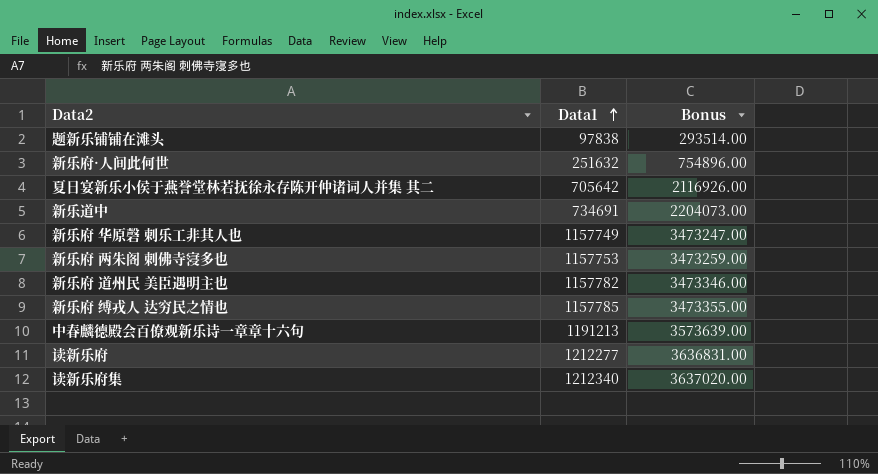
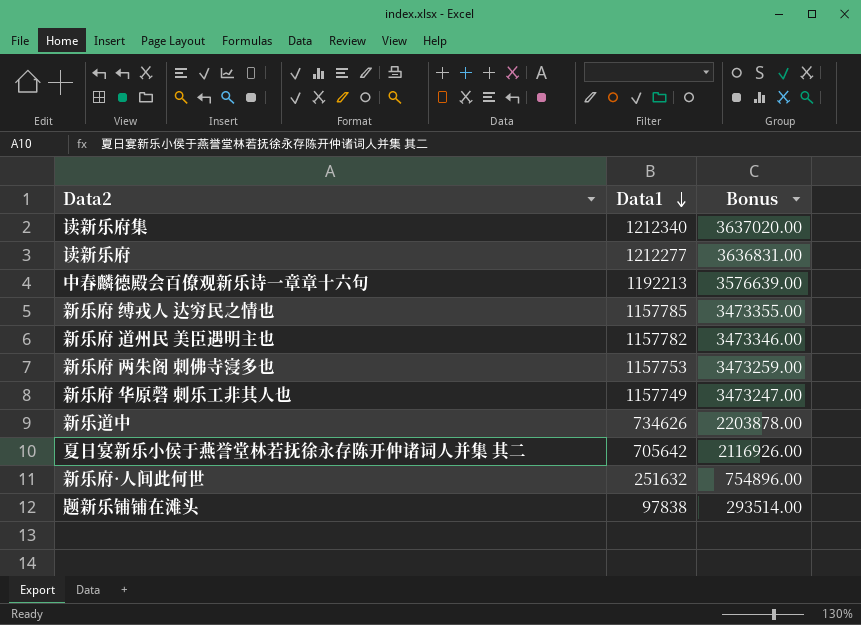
row order: Data1 ascending -> Data1 descending
中春麟德殿会百僚观新乐诗一章章十六句 | Data1: 1191213 -> 1192213
中春麟德殿会百僚观新乐诗一章章十六句 | Bonus: 3573639.00 -> 3576639.00
新乐道中 | Data1: 734691 -> 734626
新乐道中 | Bonus: 2204073.00 -> 2203878.00

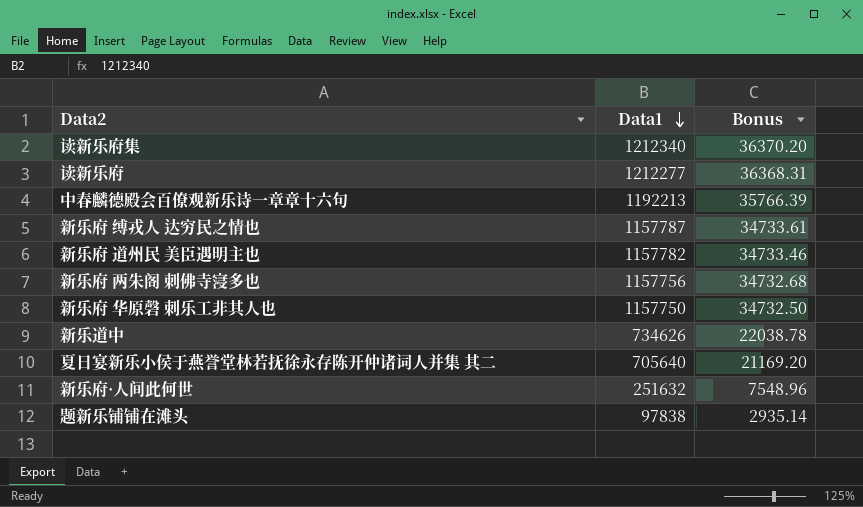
column Bonus | formula: [Data1] * 3 -> [Data1] * 0.03
新乐府 缚戎人 达穷民之情也 | Data1: 1157785 -> 1157787
新乐府 两朱阁 刺佛寺寖多也 | Data1: 1157753 -> 1157756
新乐府 华原磬 刺乐工非其人也 | Data1: 1157749 -> 1157750
夏日宴新乐小侯于燕誉堂林若抚徐永存陈开仲诸词人并集 其二 | Data1: 705642 -> 705640

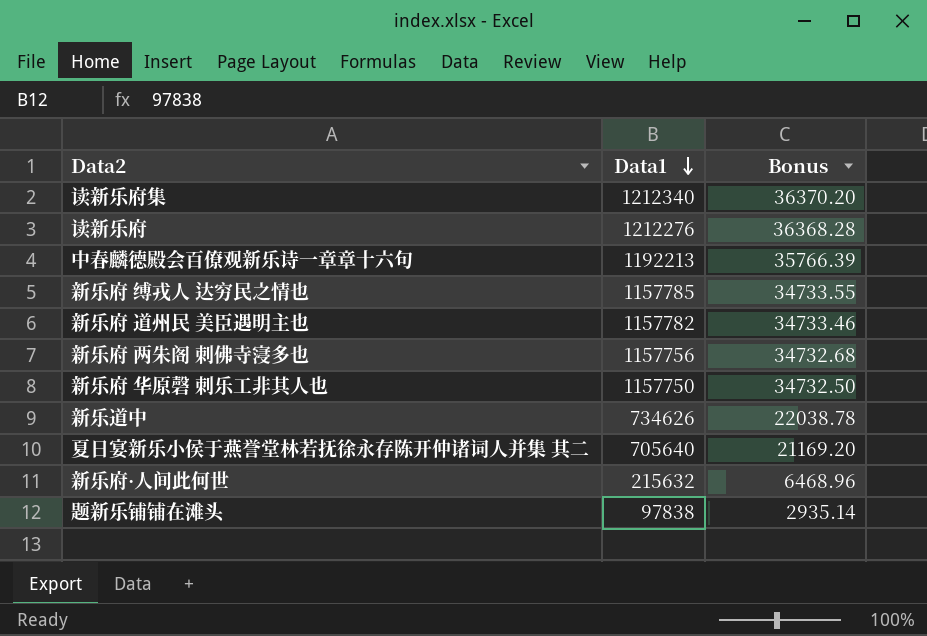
读新乐府 | Data1: 1212277 -> 1212276
读新乐府 | Bonus: 36368.31 -> 36368.28
新乐府 缚戎人 达穷民之情也 | Data1: 1157787 -> 1157785
新乐府 缚戎人 达穷民之情也 | Bonus: 34733.61 -> 34733.55
新乐府·人间此何世 | Data1: 251632 -> 215632
新乐府·人间此何世 | Bonus: 7548.96 -> 6468.96

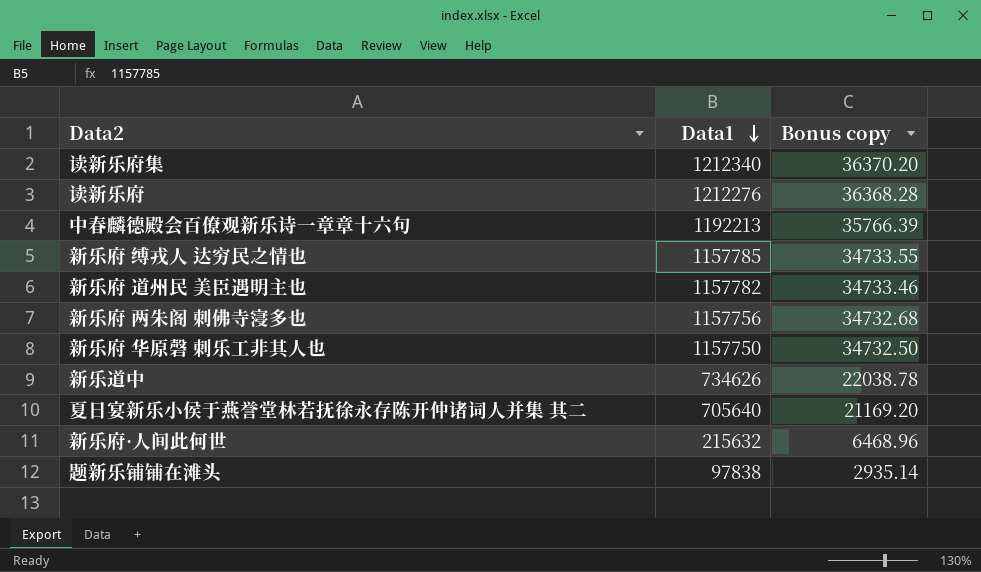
column name: Bonus -> Bonus copy

